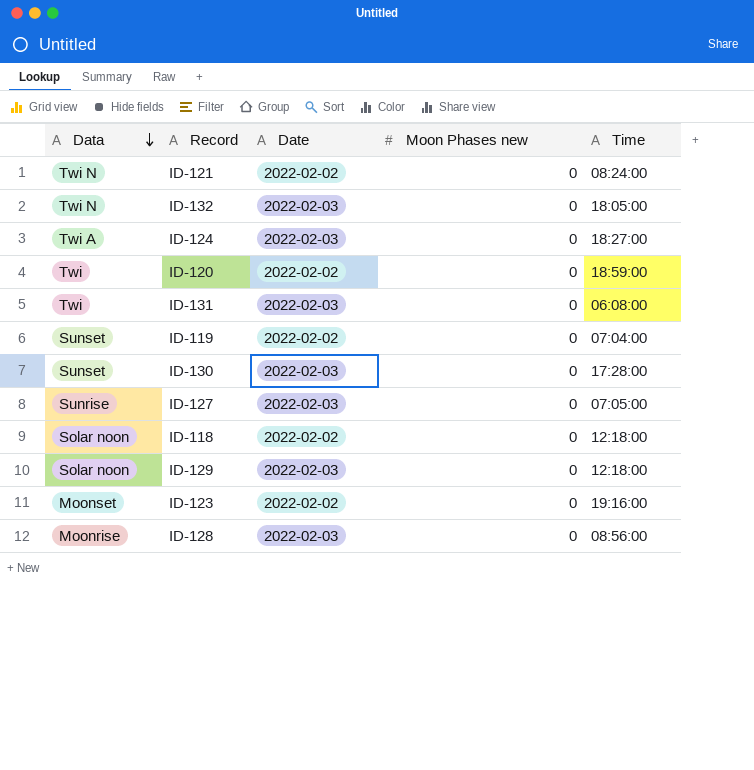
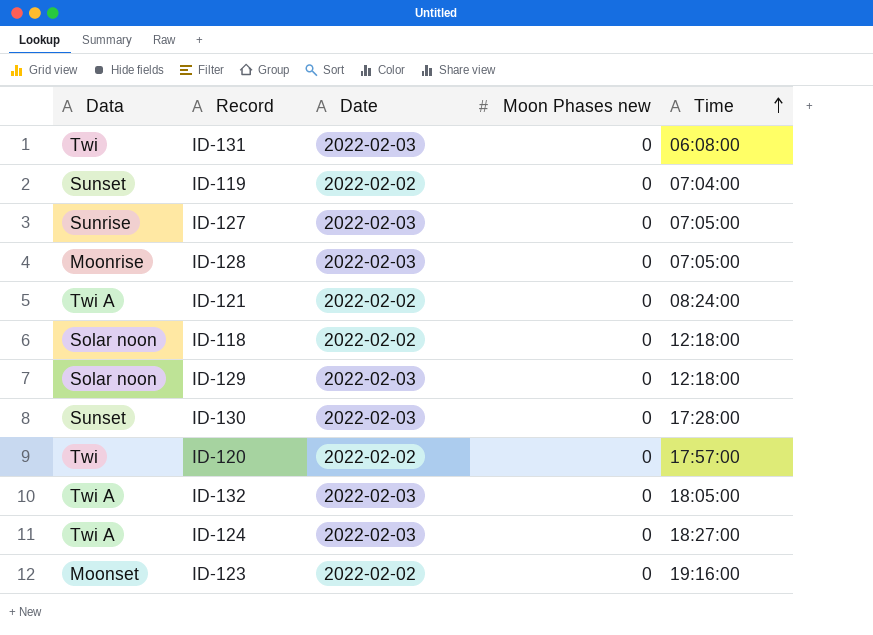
row order: Data descending -> Time ascending
ID-128 | Time: 08:56:00 -> 07:05:00
ID-121 | Data: Twi N -> Twi A
ID-120 | Time: 18:59:00 -> 17:57:00
ID-132 | Data: Twi N -> Twi A

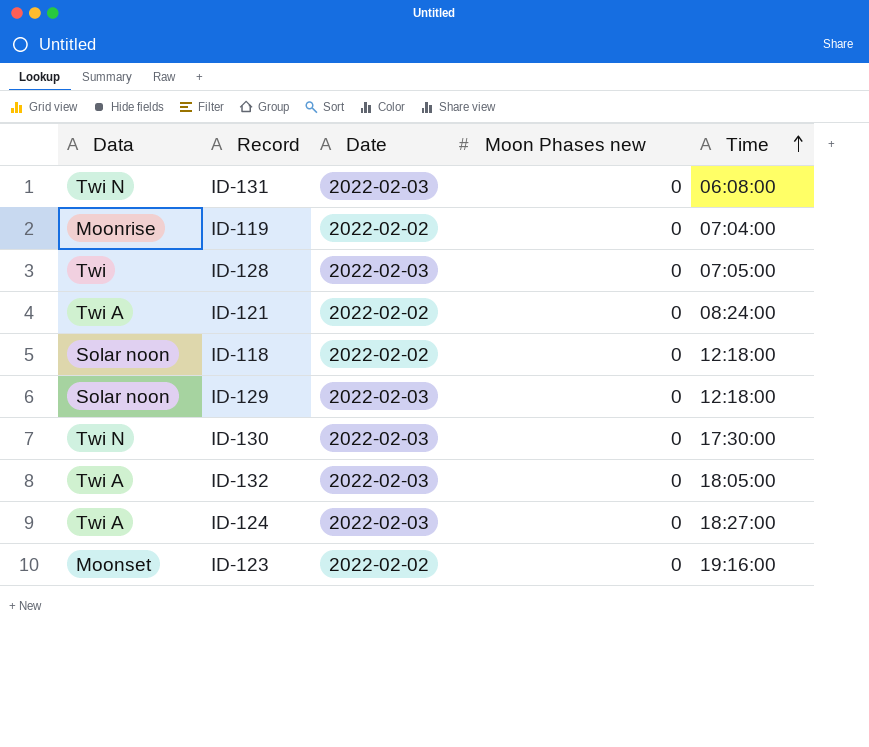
row ID-127: Sunrise | 2022-02-03 | 0 | 07:05:00 -> none
row ID-120: Twi | 2022-02-02 | 0 | 17:57:00 -> none
ID-131 | Data: Twi -> Twi N
ID-119 | Data: Sunset -> Moonrise
ID-128 | Data: Moonrise -> Twi
ID-130 | Data: Sunset -> Twi N
ID-130 | Time: 17:28:00 -> 17:30:00

